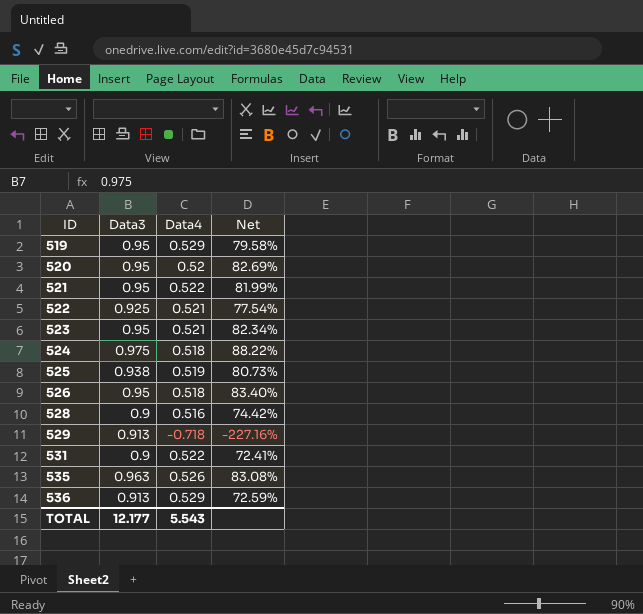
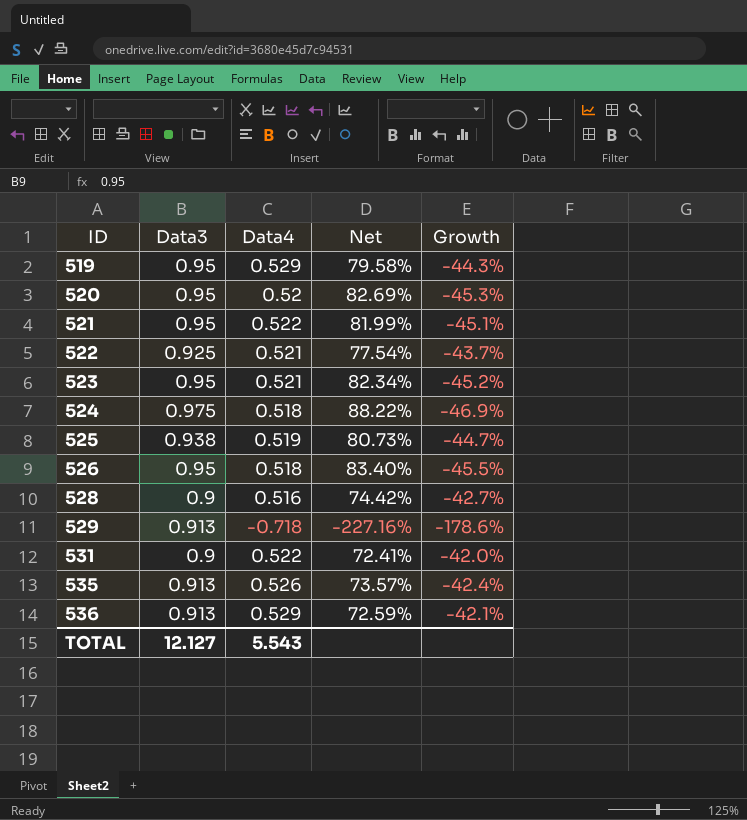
column Growth | formula: none -> ([Data4] - [Data3]) / [Data3]
535 | Data3: 0.963 -> 0.913
535 | Net: 83.08% -> 73.57%
TOTAL | Data3: 12.177 -> 12.127

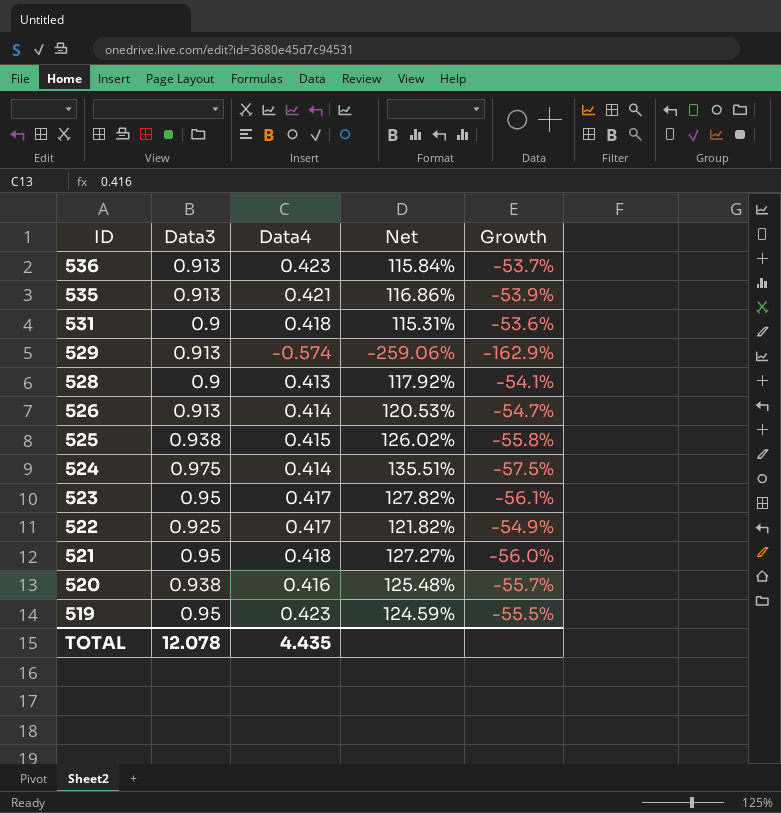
row order: ID ascending -> ID descending
536 | Data4: 0.529 -> 0.423
536 | Net: 72.59% -> 115.84%
536 | Growth: -42.1% -> -53.7%
535 | Data4: 0.526 -> 0.421
535 | Net: 73.57% -> 116.86%
535 | Growth: -42.4% -> -53.9%
531 | Data4: 0.522 -> 0.418
531 | Net: 72.41% -> 115.31%
531 | Growth: -42.0% -> -53.6%
529 | Data4: -0.718 -> -0.574
529 | Net: -227.16% -> -259.06%
529 | Growth: -178.6% -> -162.9%
528 | Data4: 0.516 -> 0.413
528 | Net: 74.42% -> 117.92%
528 | Growth: -42.7% -> -54.1%
526 | Data3: 0.95 -> 0.913
526 | Data4: 0.518 -> 0.414
526 | Net: 83.40% -> 120.53%
526 | Growth: -45.5% -> -54.7%
525 | Data4: 0.519 -> 0.415
525 | Net: 80.73% -> 126.02%
525 | Growth: -44.7% -> -55.8%
524 | Data4: 0.518 -> 0.414
524 | Net: 88.22% -> 135.51%
524 | Growth: -46.9% -> -57.5%
523 | Data4: 0.521 -> 0.417
523 | Net: 82.34% -> 127.82%
523 | Growth: -45.2% -> -56.1%
522 | Data4: 0.521 -> 0.417
522 | Net: 77.54% -> 121.82%
522 | Growth: -43.7% -> -54.9%
521 | Data4: 0.522 -> 0.418
521 | Net: 81.99% -> 127.27%
521 | Growth: -45.1% -> -56.0%
520 | Data3: 0.95 -> 0.938
520 | Data4: 0.52 -> 0.416
520 | Net: 82.69% -> 125.48%
520 | Growth: -45.3% -> -55.7%
519 | Data4: 0.529 -> 0.423
519 | Net: 79.58% -> 124.59%
519 | Growth: -44.3% -> -55.5%
TOTAL | Data3: 12.127 -> 12.078
TOTAL | Data4: 5.543 -> 4.435

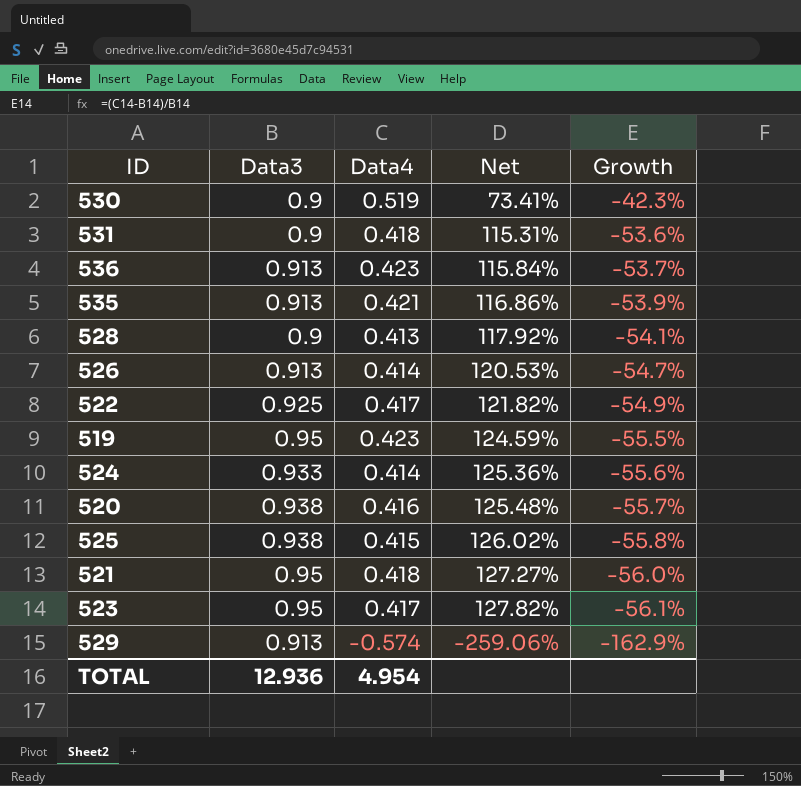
row order: ID descending -> Growth descending
row 530: none -> 0.9 | 0.519 | 73.41% | -42.3%
524 | Data3: 0.975 -> 0.933
524 | Net: 135.51% -> 125.36%
524 | Growth: -57.5% -> -55.6%
TOTAL | Data3: 12.078 -> 12.936
TOTAL | Data4: 4.435 -> 4.954

